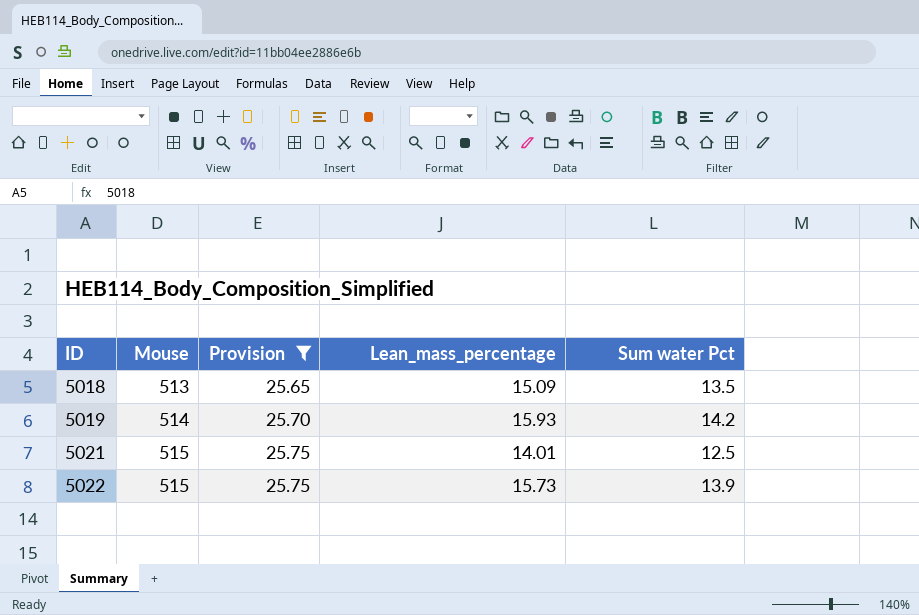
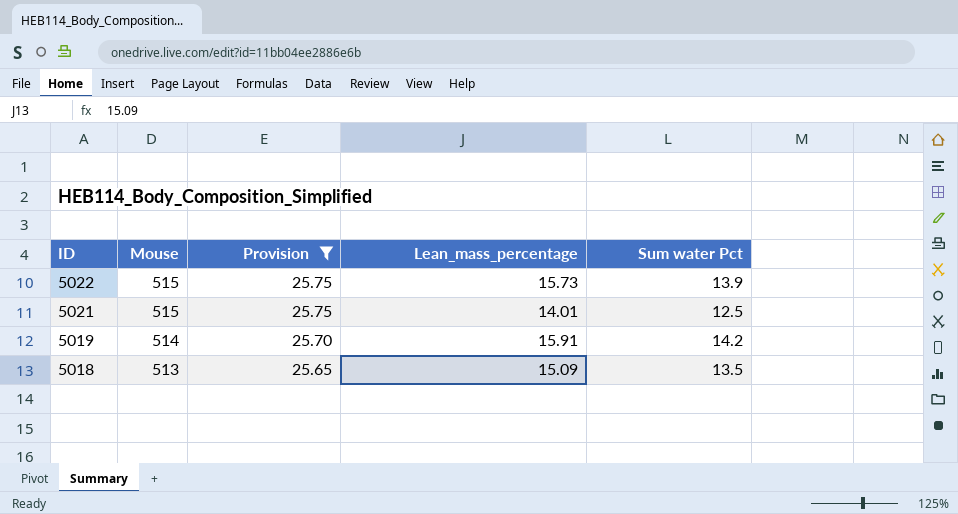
row order: ID ascending -> ID descending
5019 | Lean_mass_percentage: 15.93 -> 15.91

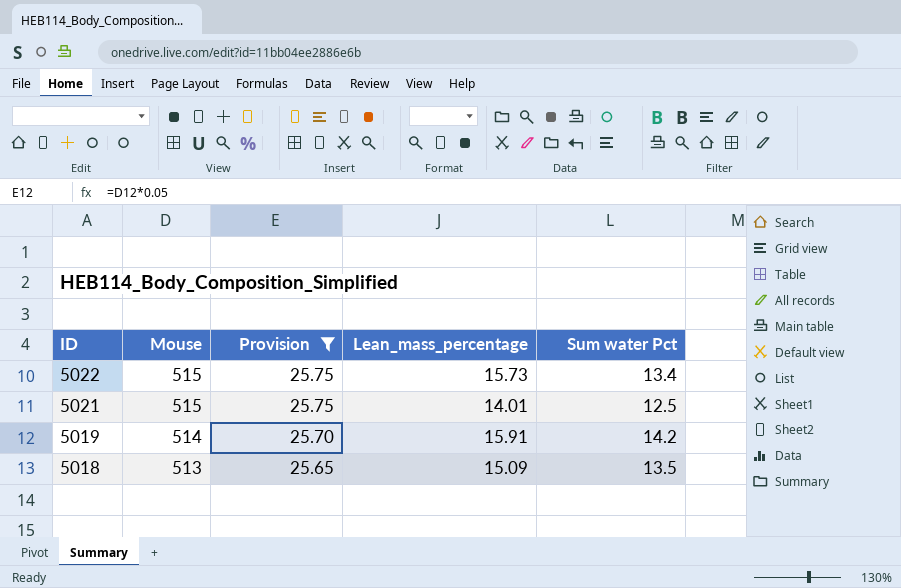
5022 | Sum water Pct: 13.9 -> 13.4

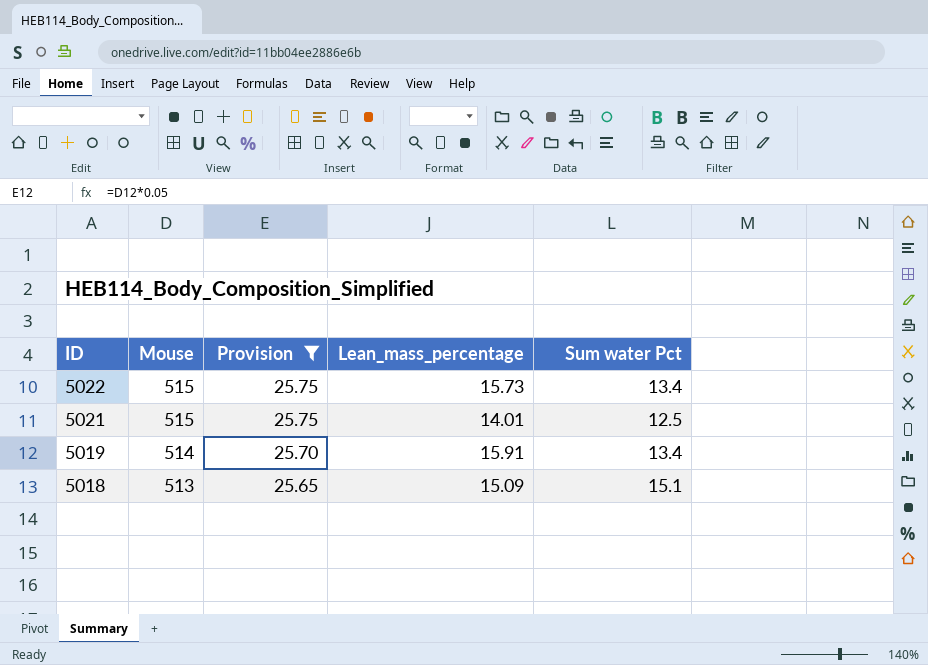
5019 | Sum water Pct: 14.2 -> 13.4
5018 | Sum water Pct: 13.5 -> 15.1

